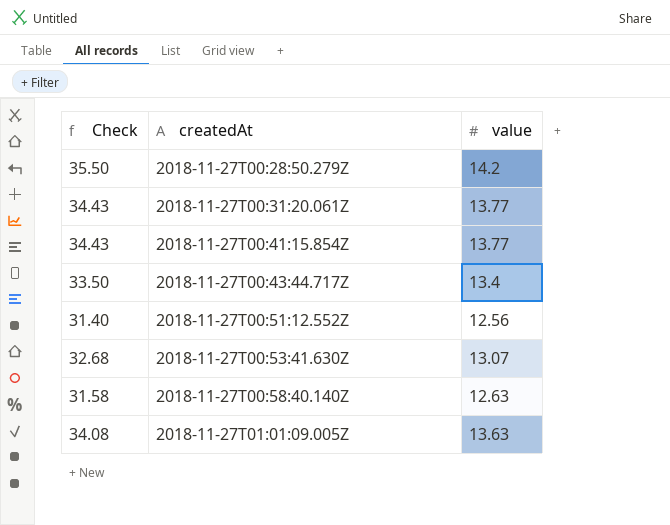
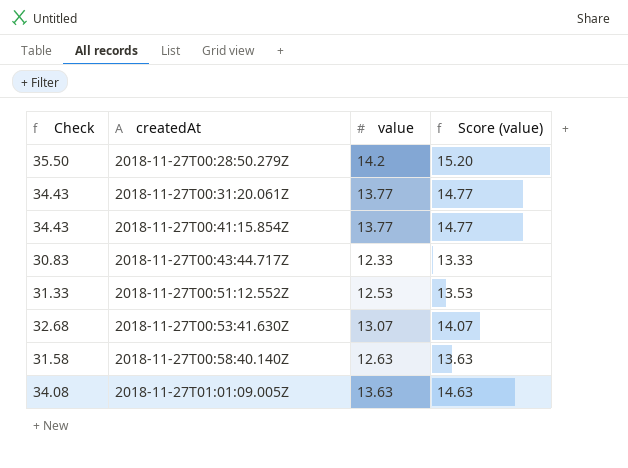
column Score (value) | formula: none -> [value] + 1
2018-11-27T00:43:44.717Z | Check: 33.50 -> 30.83
2018-11-27T00:43:44.717Z | value: 13.4 -> 12.33
2018-11-27T00:51:12.552Z | Check: 31.40 -> 31.33
2018-11-27T00:51:12.552Z | value: 12.56 -> 12.53

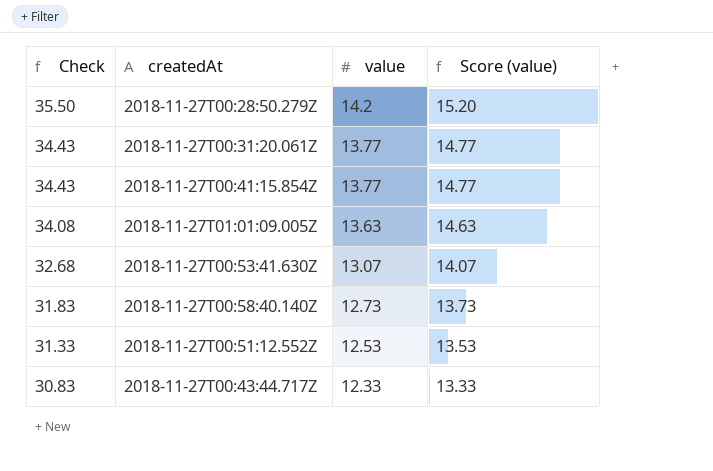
row order: createdAt ascending -> Check descending
2018-11-27T00:58:40.140Z | Check: 31.58 -> 31.83
2018-11-27T00:58:40.140Z | value: 12.63 -> 12.73
2018-11-27T00:58:40.140Z | Score (value): 13.63 -> 13.73

